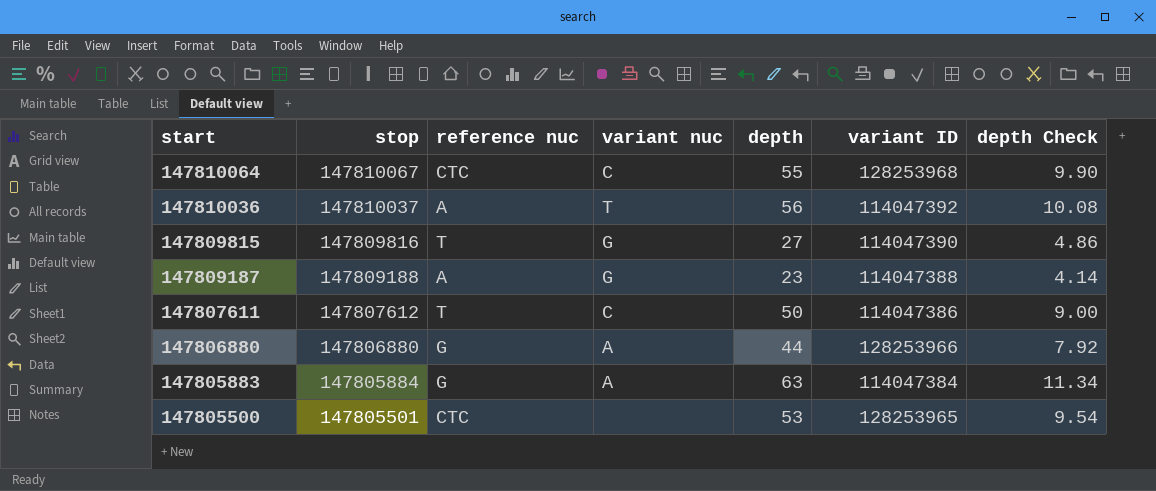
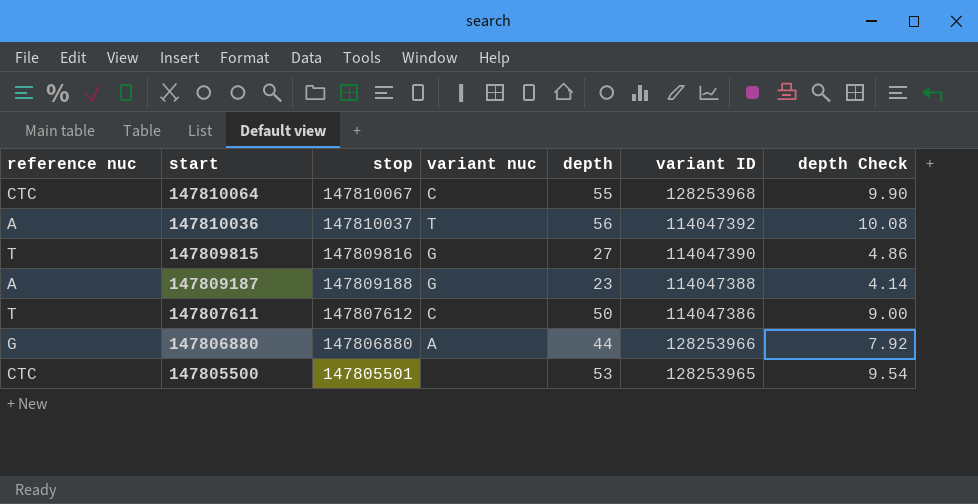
column reference nuc | position: 3 -> 1
row 147805883: 147805884 | G | A | 63 | 114047384 | 11.34 -> none

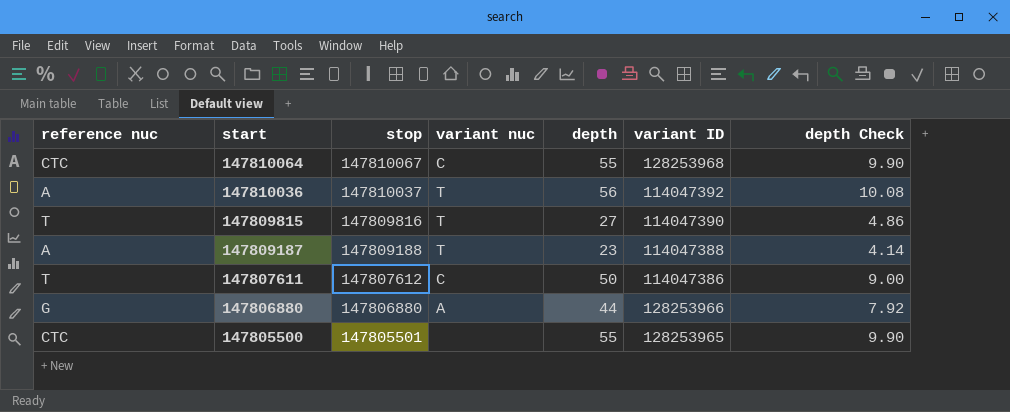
147809815 | variant nuc: G -> T
147809187 | variant nuc: G -> T
147805500 | depth: 53 -> 55
147805500 | depth Check: 9.54 -> 9.90

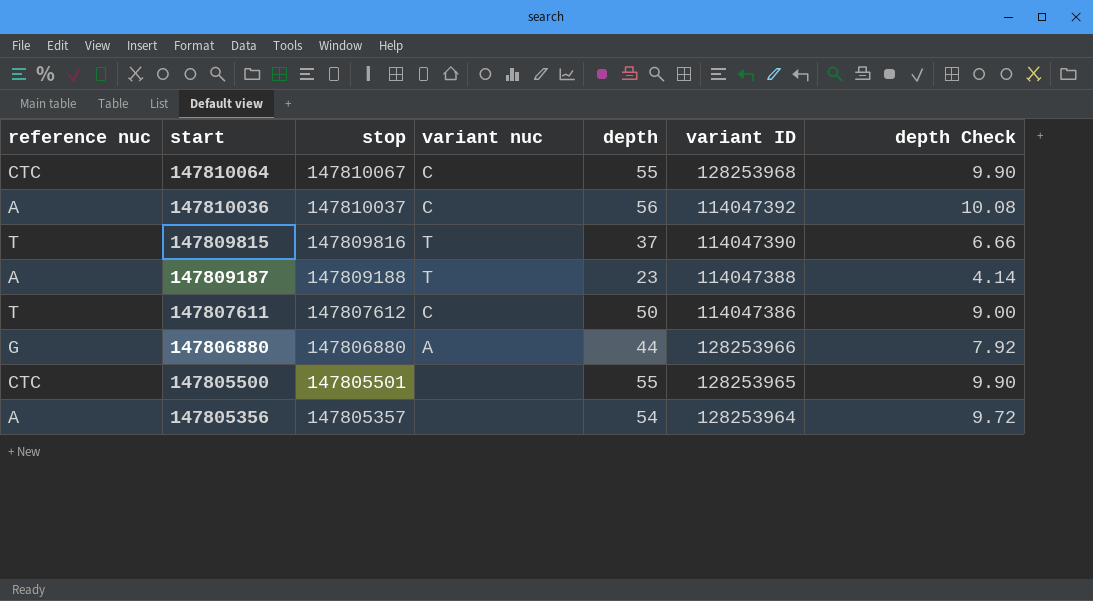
147810036 | variant nuc: T -> C
147809815 | depth: 27 -> 37
147809815 | depth Check: 4.86 -> 6.66
row 147805356: none -> A | 147805357 | none | 54 | 128253964 | 9.72

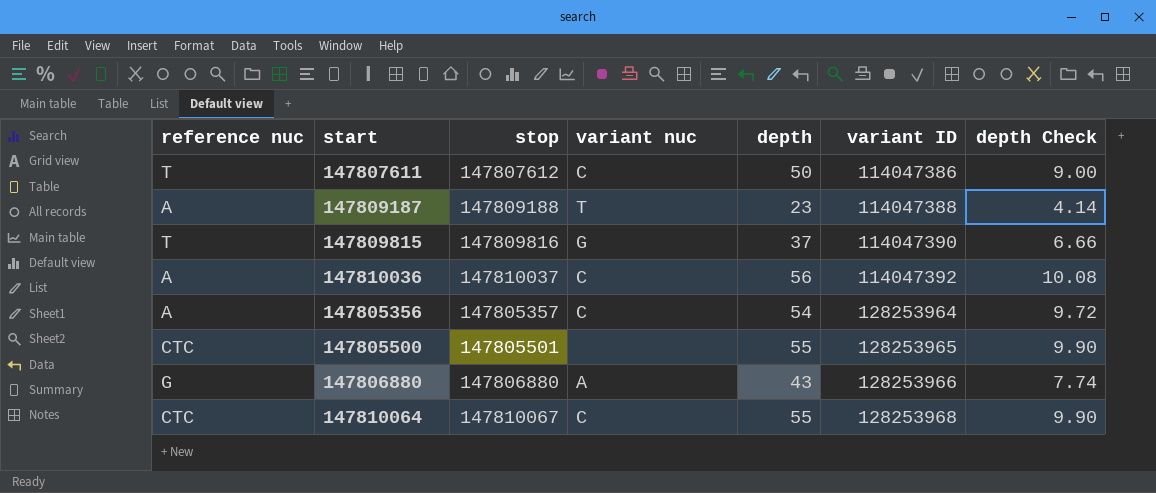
row order: start descending -> variant ID ascending
147809815 | variant nuc: T -> G
147805356 | variant nuc: none -> C
147806880 | depth: 44 -> 43
147806880 | depth Check: 7.92 -> 7.74

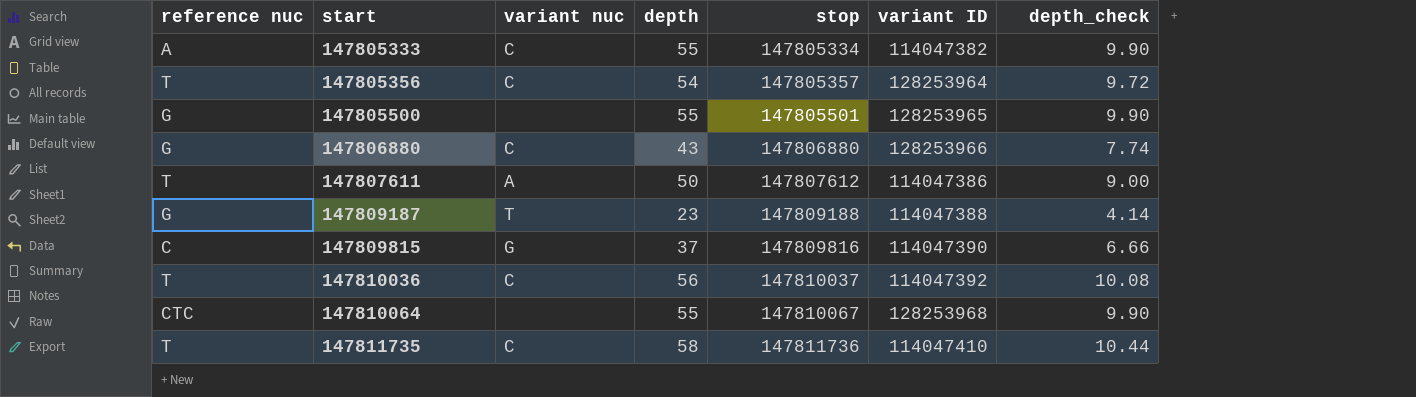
row order: variant ID ascending -> start ascending
column stop | position: 3 -> 5
column name: depth Check -> depth_check
row 147805333: none -> A | C | 55 | 147805334 | 114047382 | 9.90
147805356 | reference nuc: A -> T
147805500 | reference nuc: CTC -> G
147806880 | variant nuc: A -> C
147807611 | variant nuc: C -> A
147809187 | reference nuc: A -> G
147809815 | reference nuc: T -> C
147810036 | reference nuc: A -> T
147810064 | variant nuc: C -> none
row 147811735: none -> T | C | 58 | 147811736 | 114047410 | 10.44

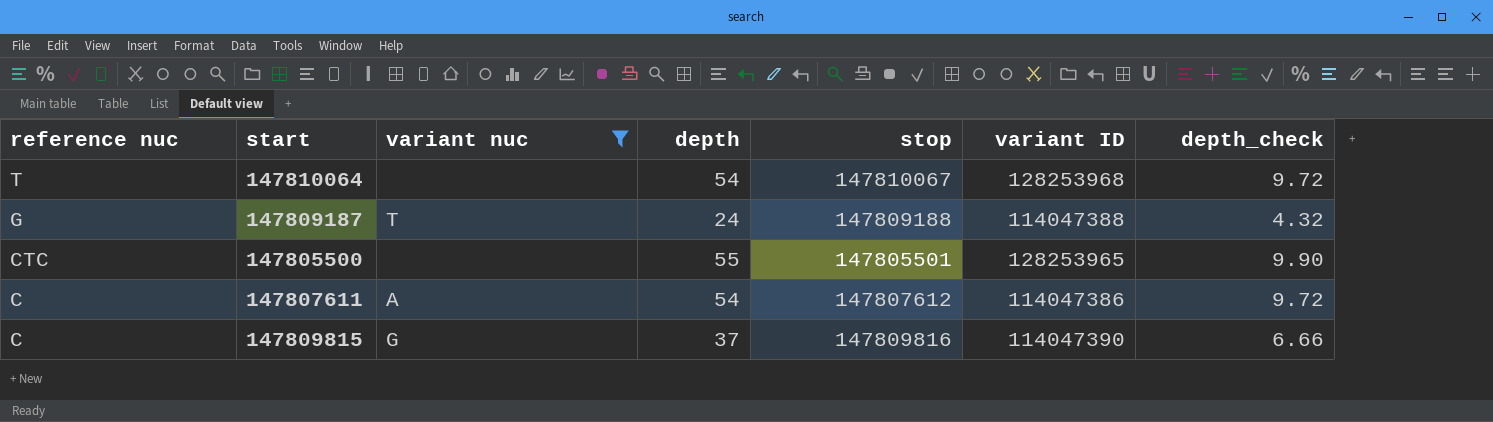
filter: none -> variant nuc != C
row order: start ascending -> reference nuc descending
147810064 | reference nuc: CTC -> T
147810064 | depth: 55 -> 54
147810064 | depth_check: 9.90 -> 9.72
147809187 | depth: 23 -> 24
147809187 | depth_check: 4.14 -> 4.32
147805500 | reference nuc: G -> CTC
147807611 | reference nuc: T -> C
147807611 | depth: 50 -> 54
147807611 | depth_check: 9.00 -> 9.72

